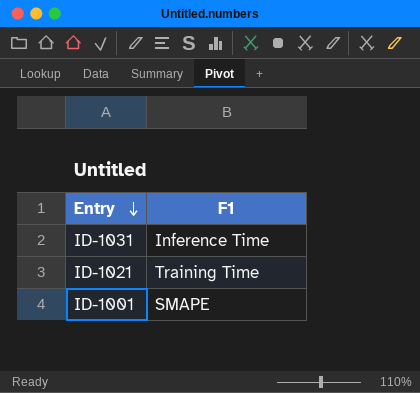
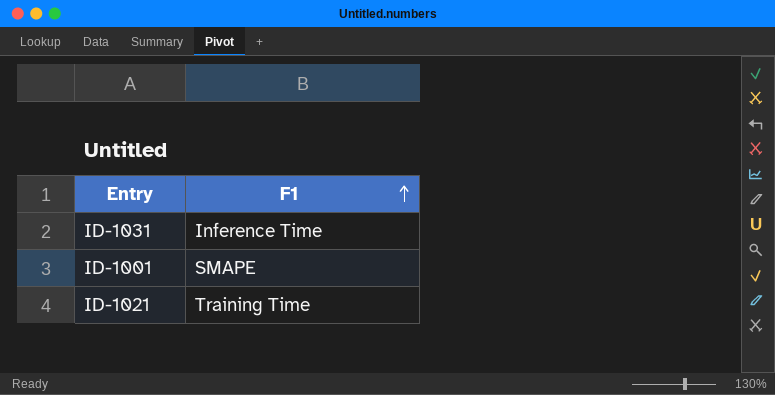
row order: Entry descending -> F1 ascending

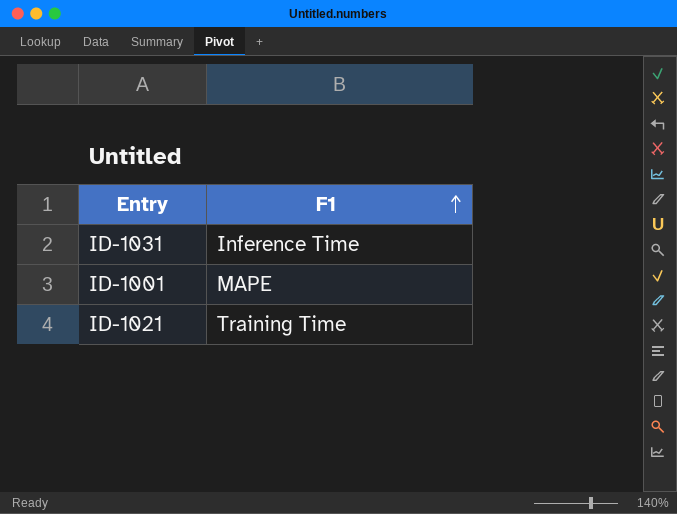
ID-1001 | F1: SMAPE -> MAPE

